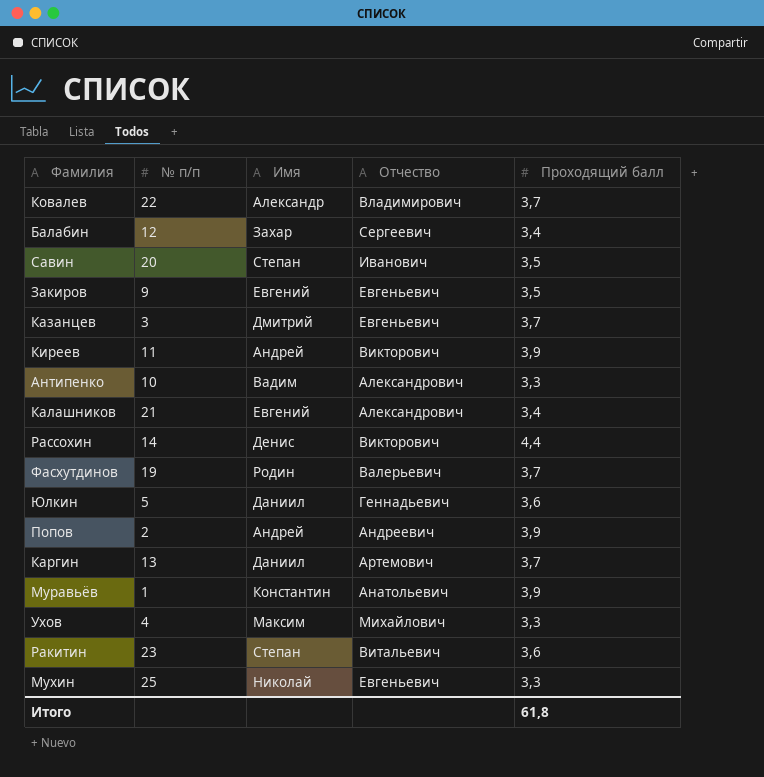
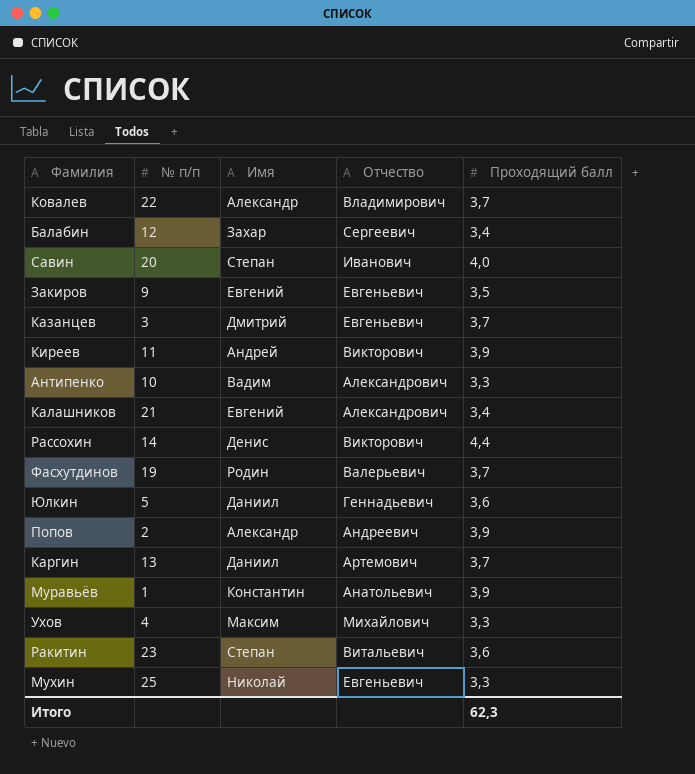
Савин | Проходящий балл: 3,5 -> 4,0
Попов | Имя: Андрей -> Александр
Итого | Проходящий балл: 61,8 -> 62,3

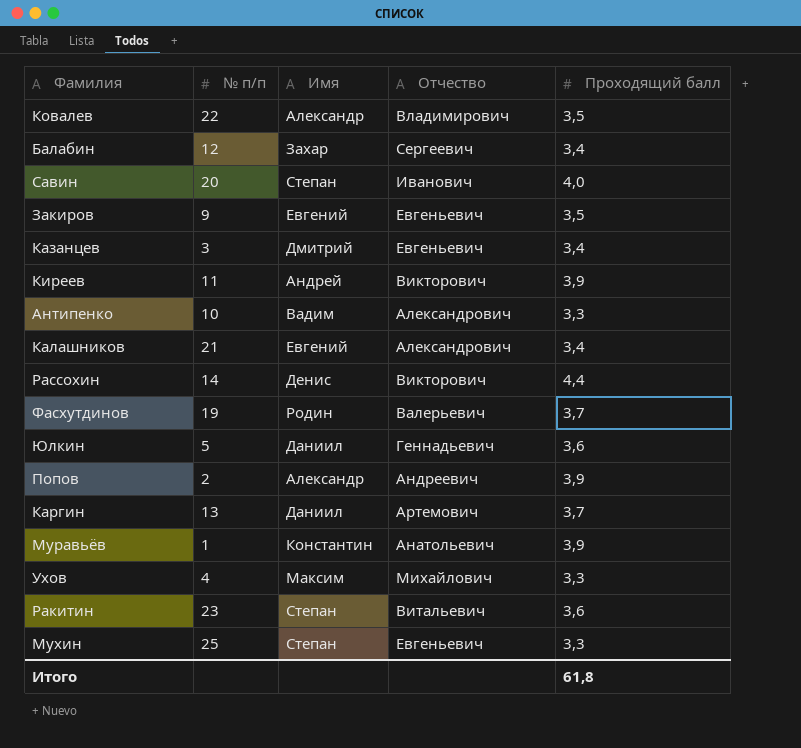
Ковалев | Проходящий балл: 3,7 -> 3,5
Казанцев | Проходящий балл: 3,7 -> 3,4
Мухин | Имя: Николай -> Степан
Итого | Проходящий балл: 62,3 -> 61,8

